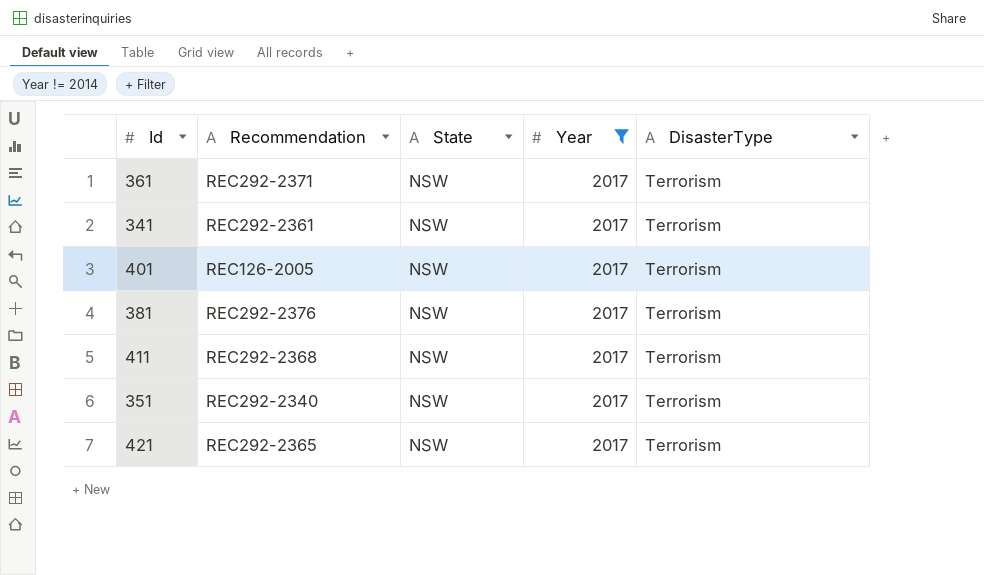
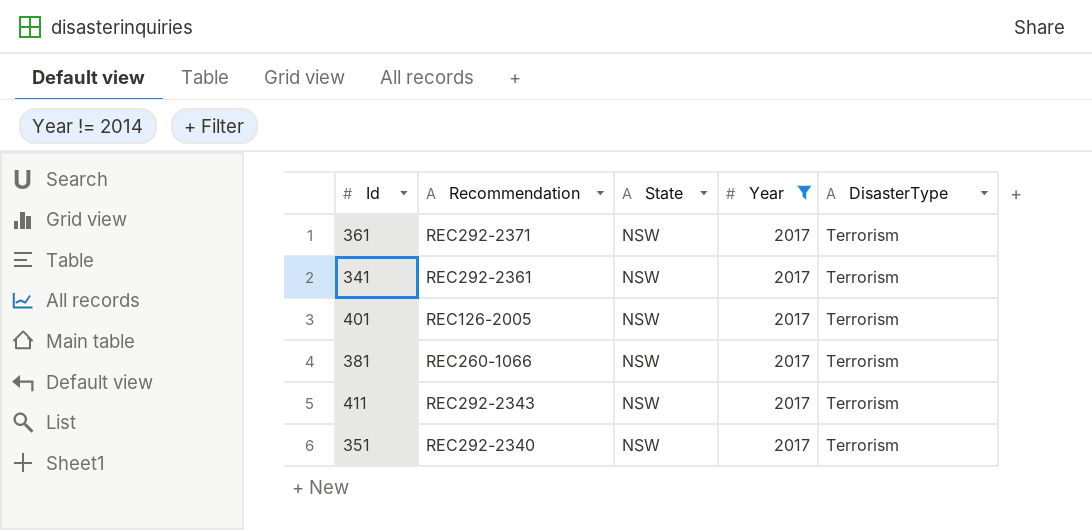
row 421: REC292-2365 | NSW | 2017 | Terrorism -> none
381 | Recommendation: REC292-2376 -> REC260-1066
411 | Recommendation: REC292-2368 -> REC292-2343

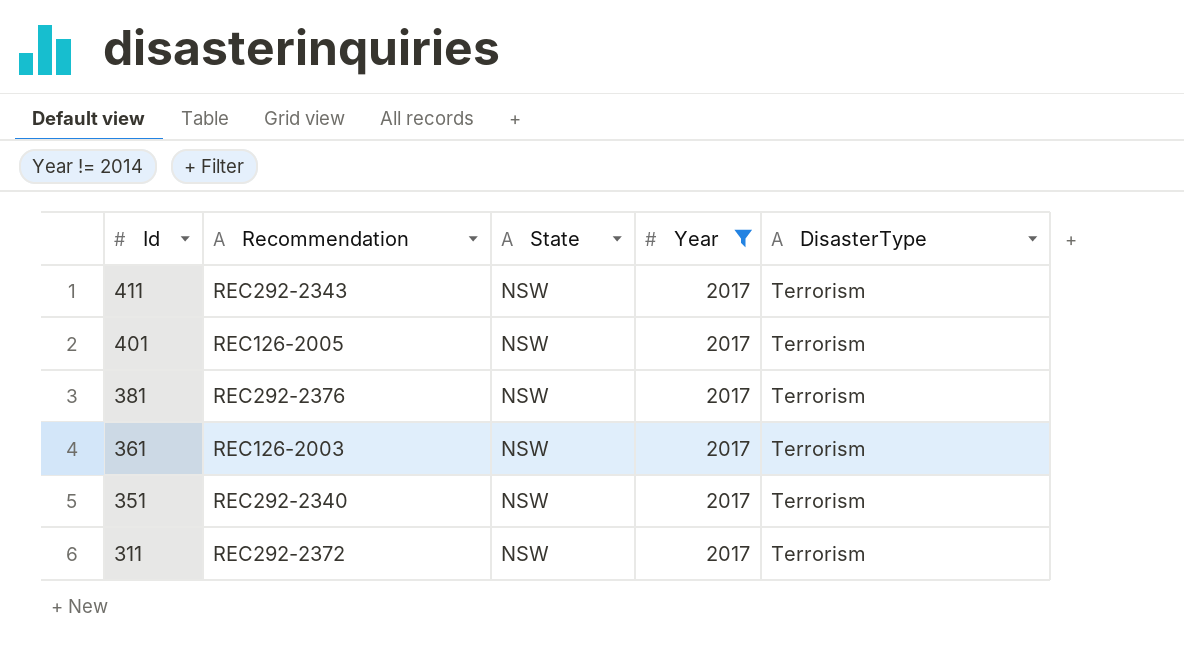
row order: none -> Id descending
row 341: REC292-2361 | NSW | 2017 | Terrorism -> none
381 | Recommendation: REC260-1066 -> REC292-2376
361 | Recommendation: REC292-2371 -> REC126-2003
row 311: none -> REC292-2372 | NSW | 2017 | Terrorism

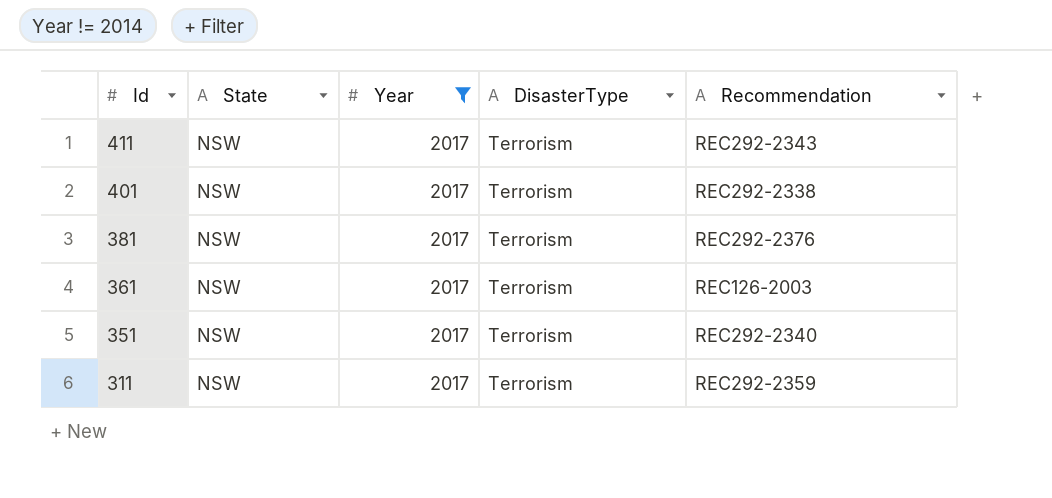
column Recommendation | position: 2 -> 5
401 | Recommendation: REC126-2005 -> REC292-2338
311 | Recommendation: REC292-2372 -> REC292-2359

